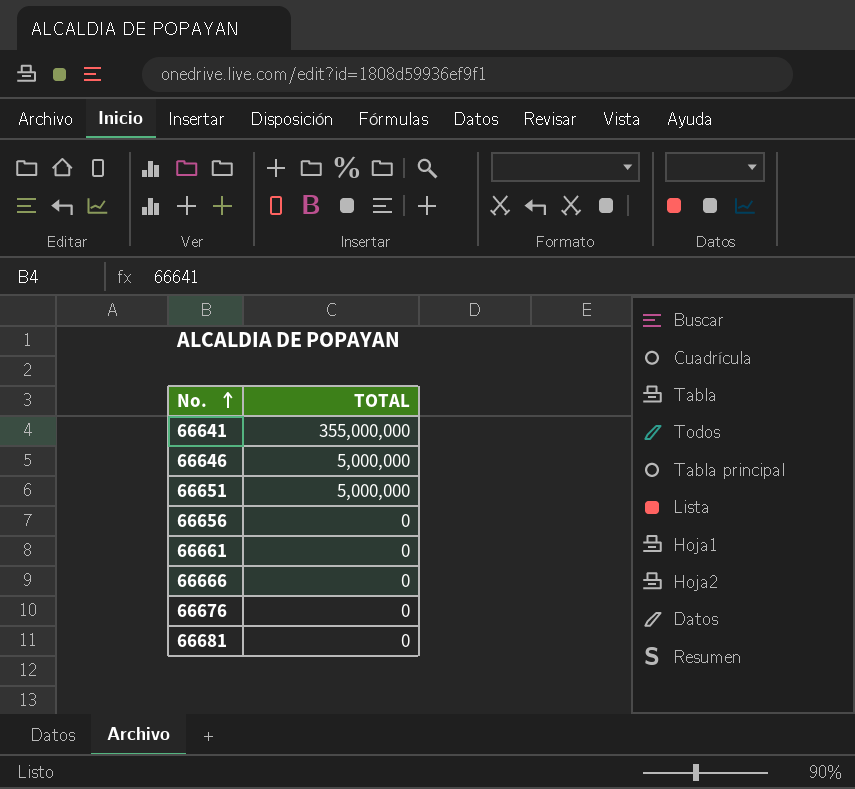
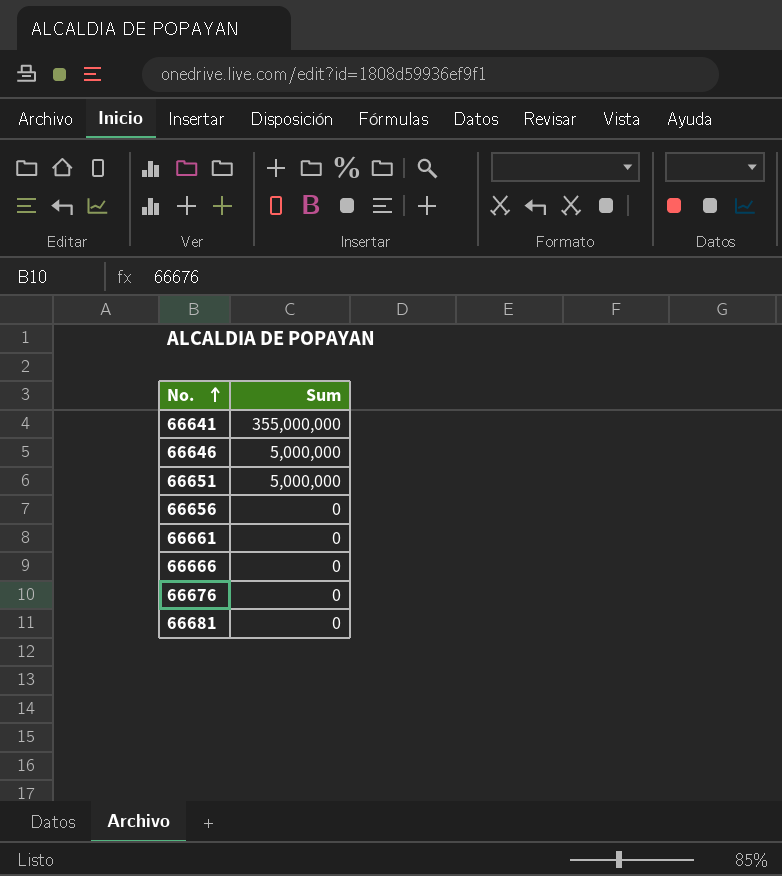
column name: TOTAL -> Sum

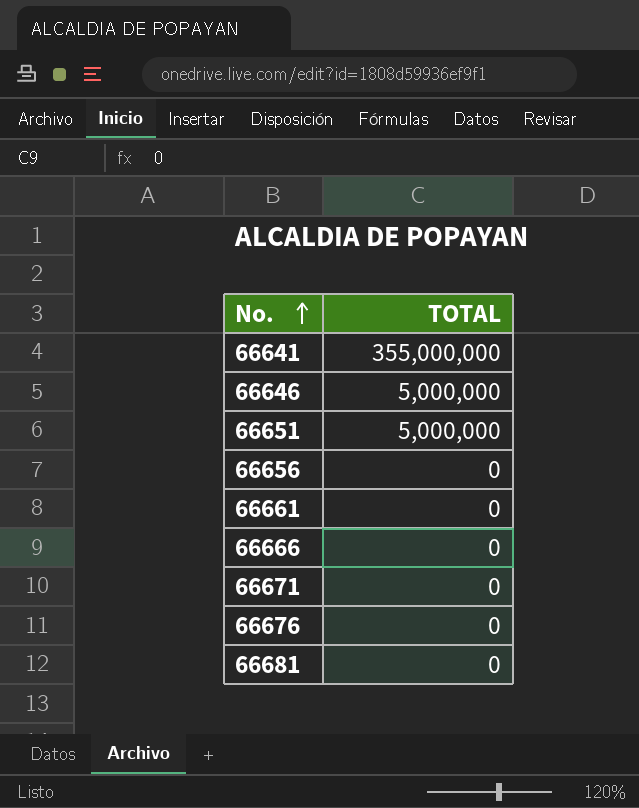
column name: Sum -> TOTAL
row 66671: none -> 0

